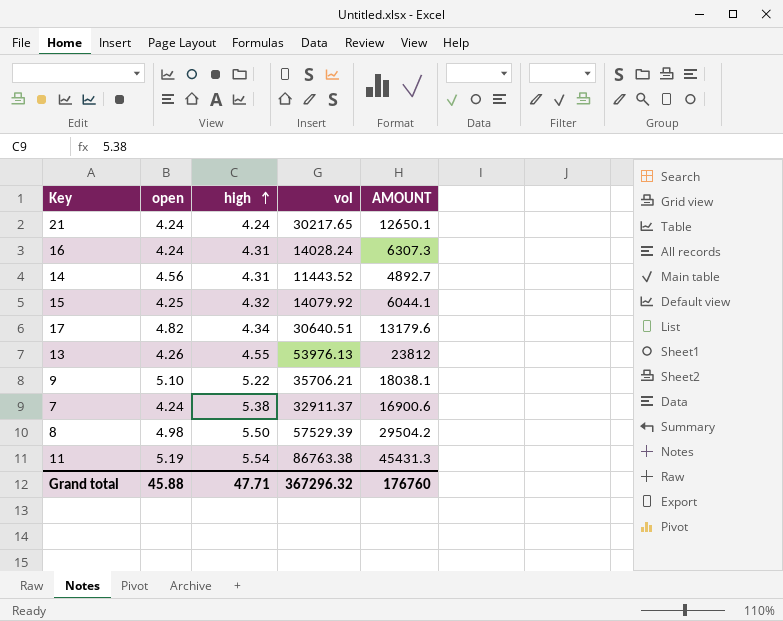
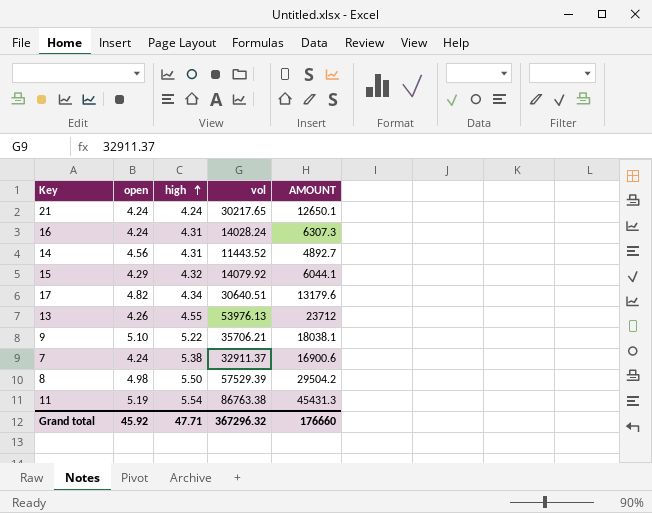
15 | open: 4.25 -> 4.29
13 | AMOUNT: 23812 -> 23712
Grand total | open: 45.88 -> 45.92
Grand total | AMOUNT: 176760 -> 176660

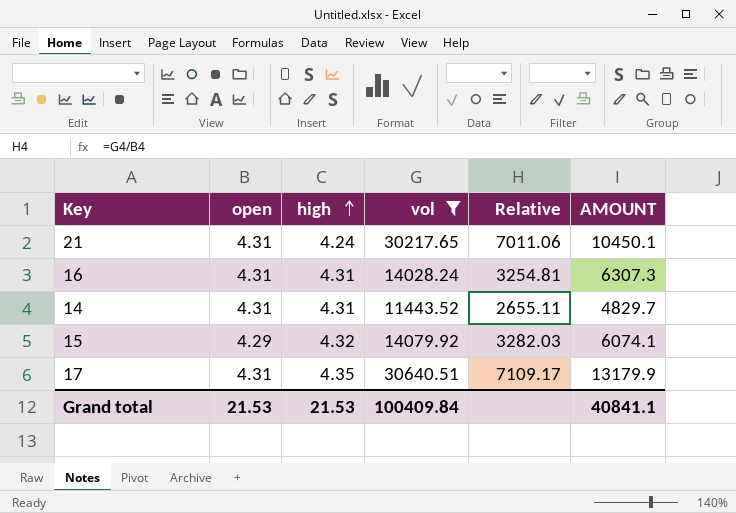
filter: none -> vol <= 30640.51
column Relative | formula: none -> [vol] / [open]
21 | open: 4.24 -> 4.31
21 | AMOUNT: 12650.1 -> 10450.1
16 | open: 4.24 -> 4.31
14 | open: 4.56 -> 4.31
14 | AMOUNT: 4892.7 -> 4829.7
15 | AMOUNT: 6044.1 -> 6074.1
17 | open: 4.82 -> 4.31
17 | high: 4.34 -> 4.35
17 | AMOUNT: 13179.6 -> 13179.9
Grand total | open: 45.92 -> 21.53
Grand total | high: 47.71 -> 21.53
Grand total | vol: 367296.32 -> 100409.84
Grand total | AMOUNT: 176660 -> 40841.1

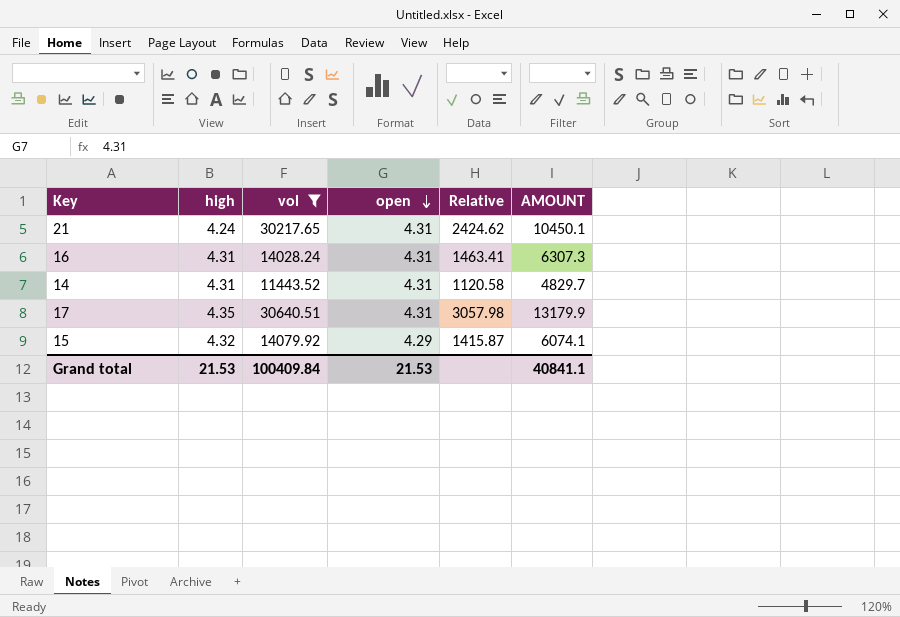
row order: high ascending -> open descending
column open | position: 2 -> 4
column Relative | formula: [vol] / [open] -> [AMOUNT] / [open]

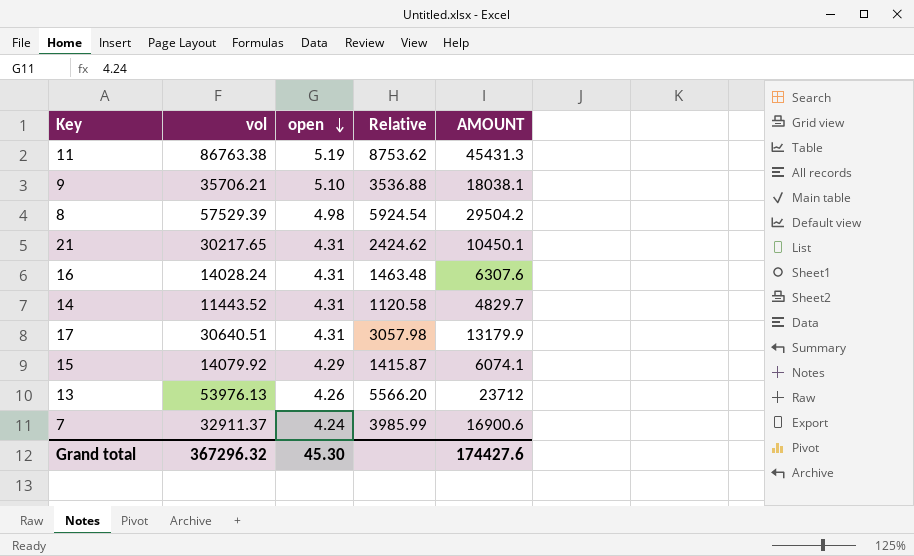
filter: vol <= 30640.51 -> none
column high | position: 2 -> none
16 | Relative: 1463.41 -> 1463.48
16 | AMOUNT: 6307.3 -> 6307.6
Grand total | vol: 100409.84 -> 367296.32
Grand total | open: 21.53 -> 45.30
Grand total | AMOUNT: 40841.1 -> 174427.6

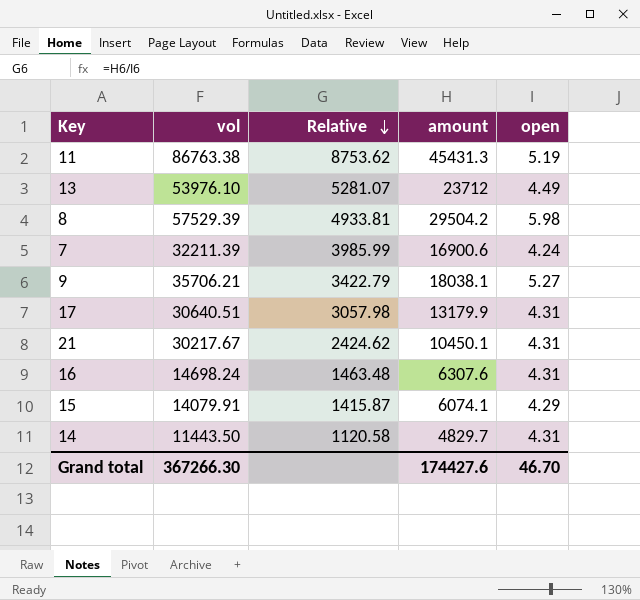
row order: open descending -> Relative descending
column name: AMOUNT -> amount
column open | position: 3 -> 5
13 | vol: 53976.13 -> 53976.10
13 | Relative: 5566.20 -> 5281.07
13 | open: 4.26 -> 4.49
8 | Relative: 5924.54 -> 4933.81
8 | open: 4.98 -> 5.98
7 | vol: 32911.37 -> 32211.39
9 | Relative: 3536.88 -> 3422.79
9 | open: 5.10 -> 5.27
21 | vol: 30217.65 -> 30217.67
16 | vol: 14028.24 -> 14698.24
15 | vol: 14079.92 -> 14079.91
14 | vol: 11443.52 -> 11443.50
Grand total | vol: 367296.32 -> 367266.30
Grand total | open: 45.30 -> 46.70

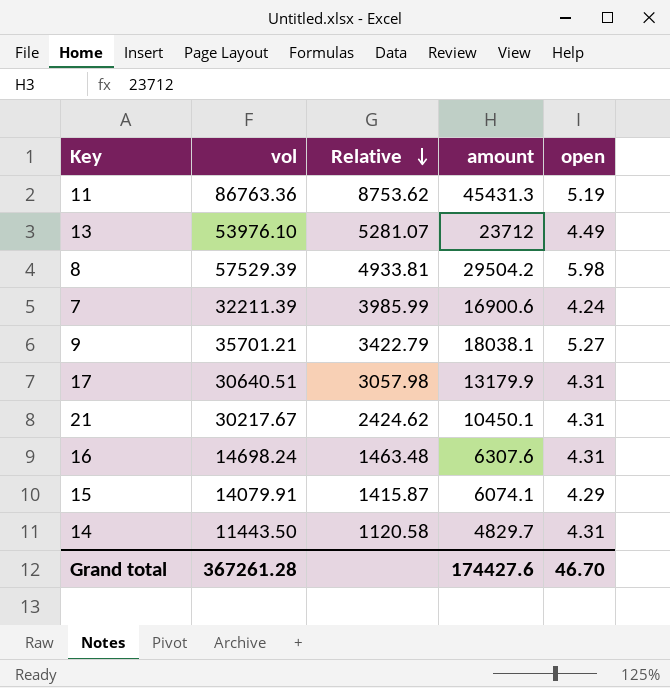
11 | vol: 86763.38 -> 86763.36
9 | vol: 35706.21 -> 35701.21
Grand total | vol: 367266.30 -> 367261.28

